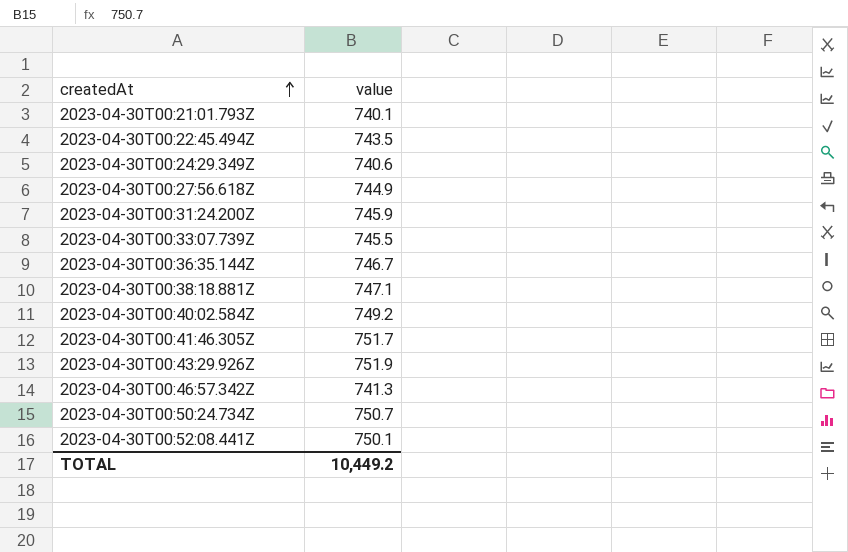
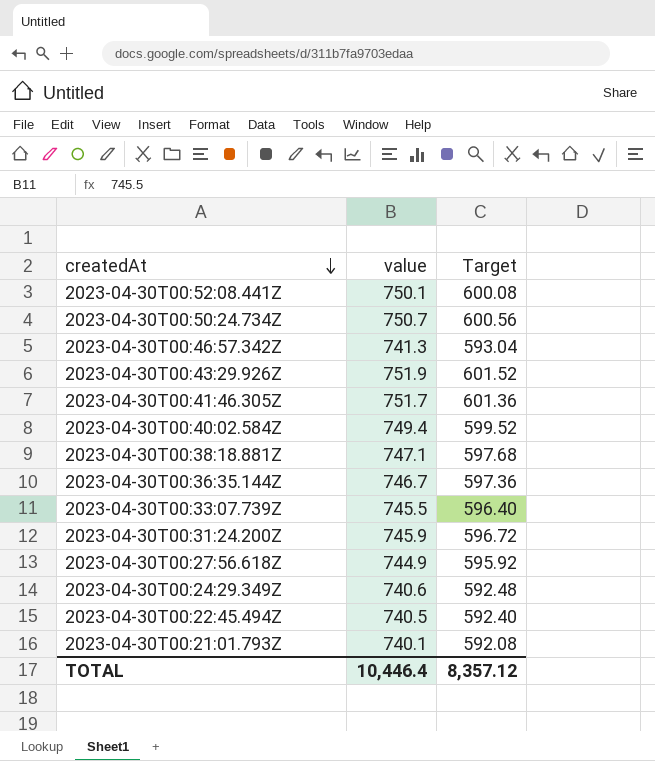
row order: createdAt ascending -> createdAt descending
column Target | formula: none -> [value] * 0.8
2023-04-30T00:40:02.584Z | value: 749.2 -> 749.4
2023-04-30T00:22:45.494Z | value: 743.5 -> 740.5
TOTAL | value: 10,449.2 -> 10,446.4

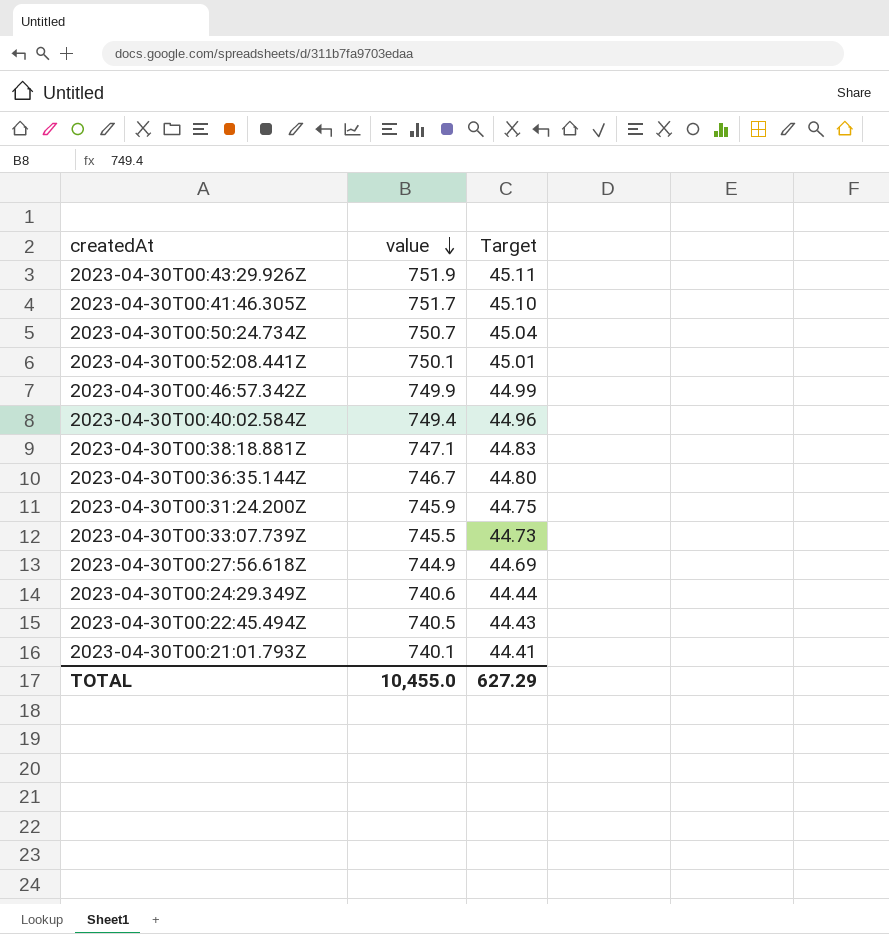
row order: createdAt descending -> value descending
column Target | formula: [value] * 0.8 -> [value] * 0.06
2023-04-30T00:46:57.342Z | value: 741.3 -> 749.9
TOTAL | value: 10,446.4 -> 10,455.0
TOTAL | Target: 8,357.12 -> 627.29

